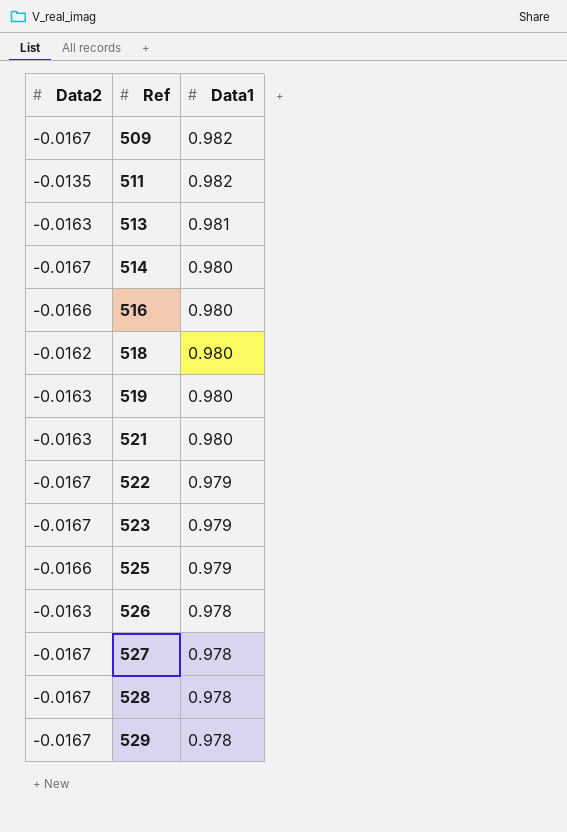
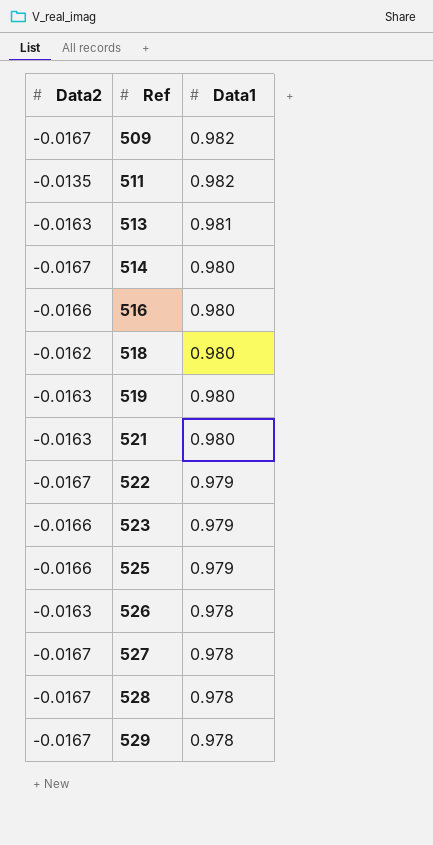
523 | Data2: -0.0167 -> -0.0166

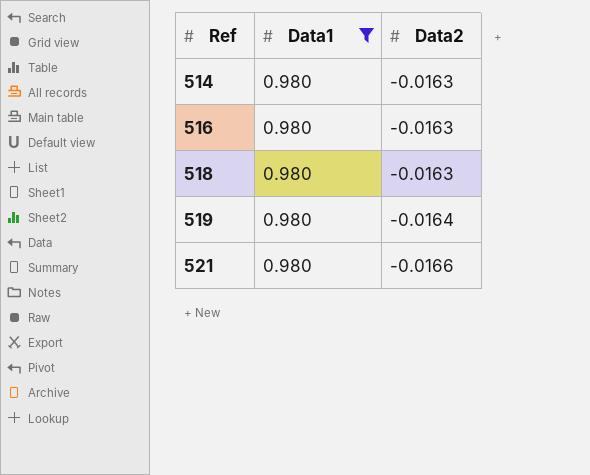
filter: none -> Data1 = 0.980
column Data2 | position: 1 -> 3
514 | Data2: -0.0167 -> -0.0163
516 | Data2: -0.0166 -> -0.0163
518 | Data2: -0.0162 -> -0.0163
519 | Data2: -0.0163 -> -0.0164
521 | Data2: -0.0163 -> -0.0166

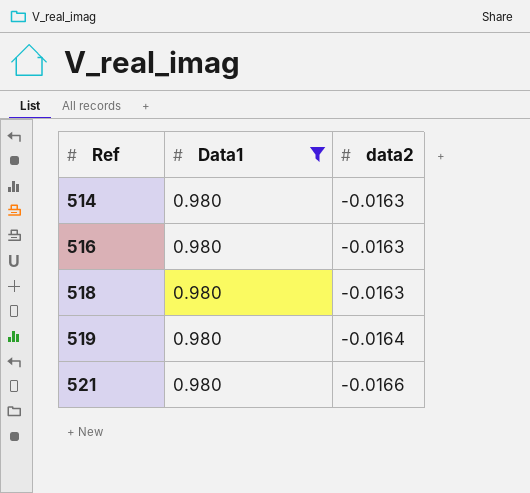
column name: Data2 -> data2

